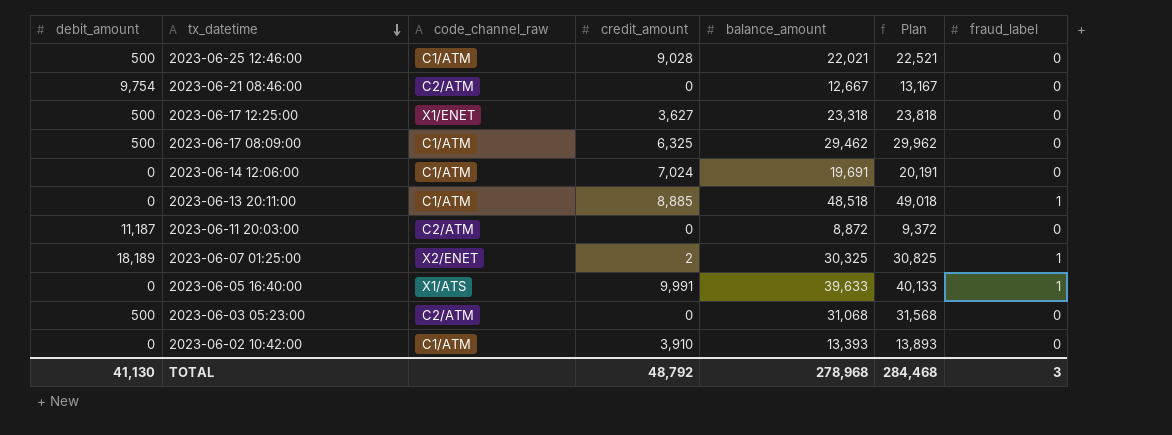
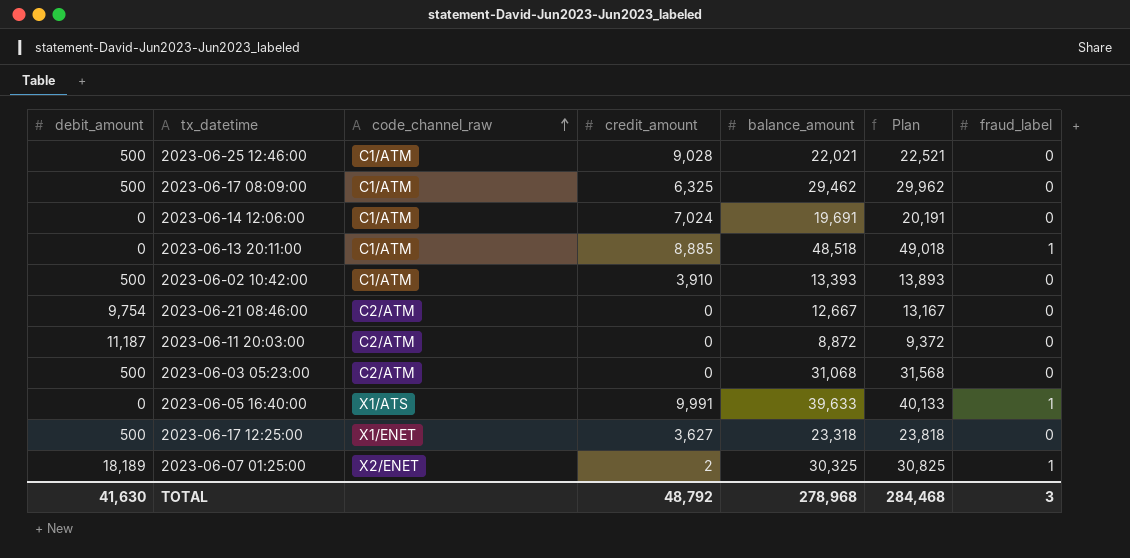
row order: tx_datetime descending -> code_channel_raw ascending
2023-06-02 10:42:00 | debit_amount: 0 -> 500
TOTAL | debit_amount: 41,130 -> 41,630

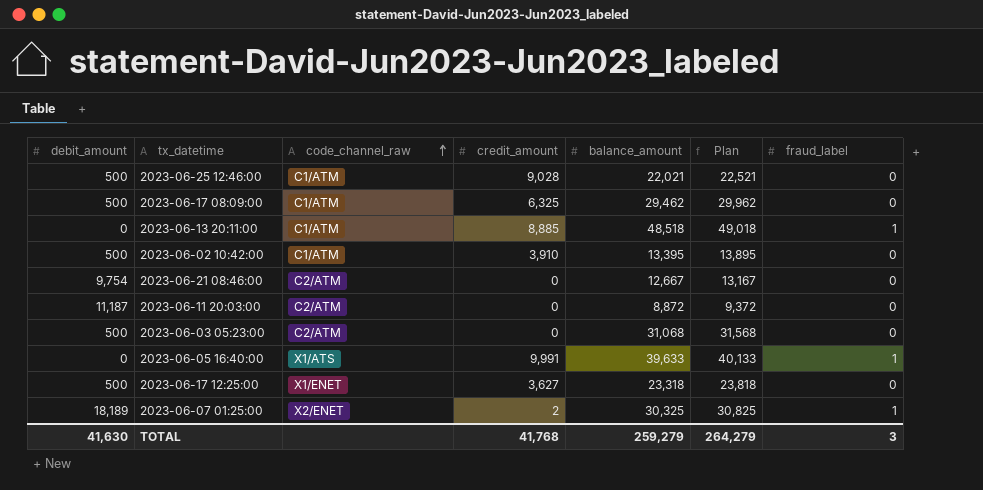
row 2023-06-14 12:06:00: 0 | C1/ATM | 7,024 | 19,691 | 20,191 | 0 -> none
2023-06-02 10:42:00 | balance_amount: 13,393 -> 13,395
2023-06-02 10:42:00 | Plan: 13,893 -> 13,895
TOTAL | credit_amount: 48,792 -> 41,768
TOTAL | balance_amount: 278,968 -> 259,279
TOTAL | Plan: 284,468 -> 264,279

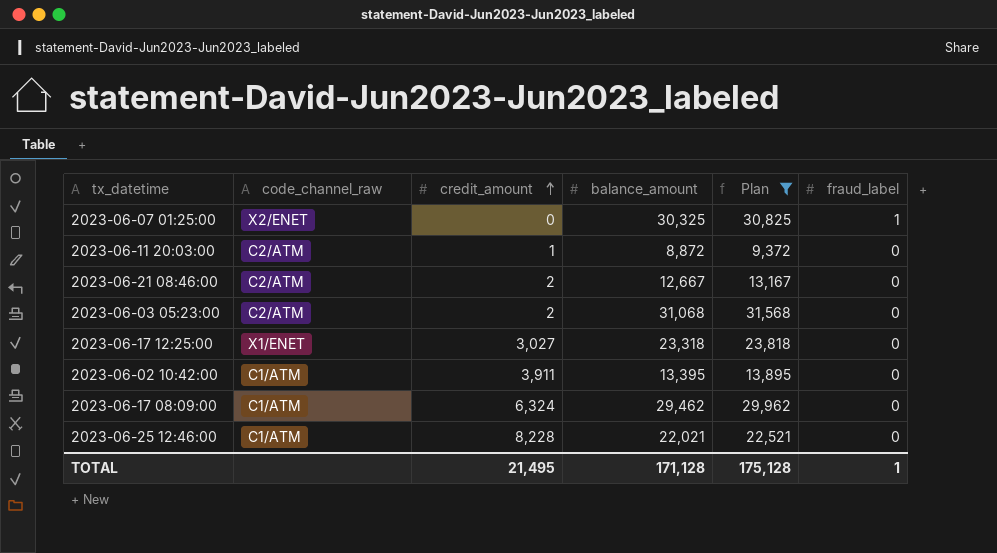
filter: none -> Plan <= 31,568
row order: code_channel_raw ascending -> credit_amount ascending
column debit_amount | position: 1 -> none
2023-06-07 01:25:00 | credit_amount: 2 -> 0
2023-06-11 20:03:00 | credit_amount: 0 -> 1
2023-06-21 08:46:00 | credit_amount: 0 -> 2
2023-06-03 05:23:00 | credit_amount: 0 -> 2
2023-06-17 12:25:00 | credit_amount: 3,627 -> 3,027
2023-06-02 10:42:00 | credit_amount: 3,910 -> 3,911
2023-06-17 08:09:00 | credit_amount: 6,325 -> 6,324
2023-06-25 12:46:00 | credit_amount: 9,028 -> 8,228
TOTAL | credit_amount: 41,768 -> 21,495
TOTAL | balance_amount: 259,279 -> 171,128
TOTAL | Plan: 264,279 -> 175,128
TOTAL | fraud_label: 3 -> 1

